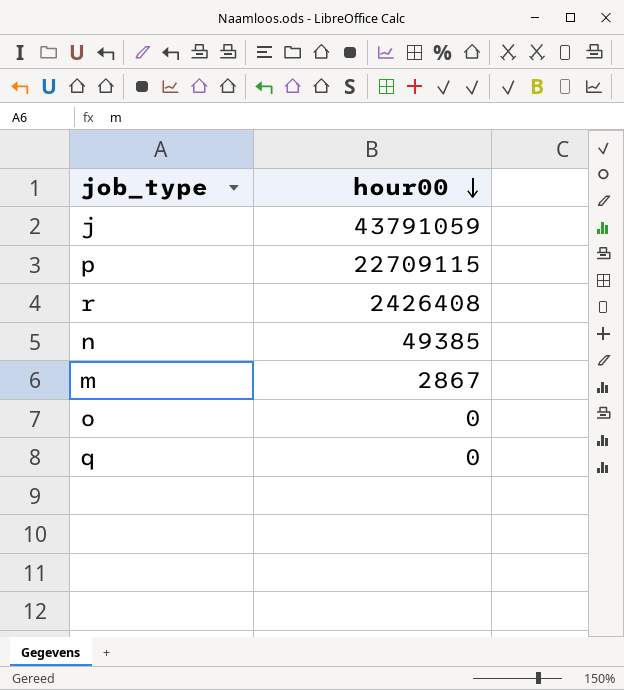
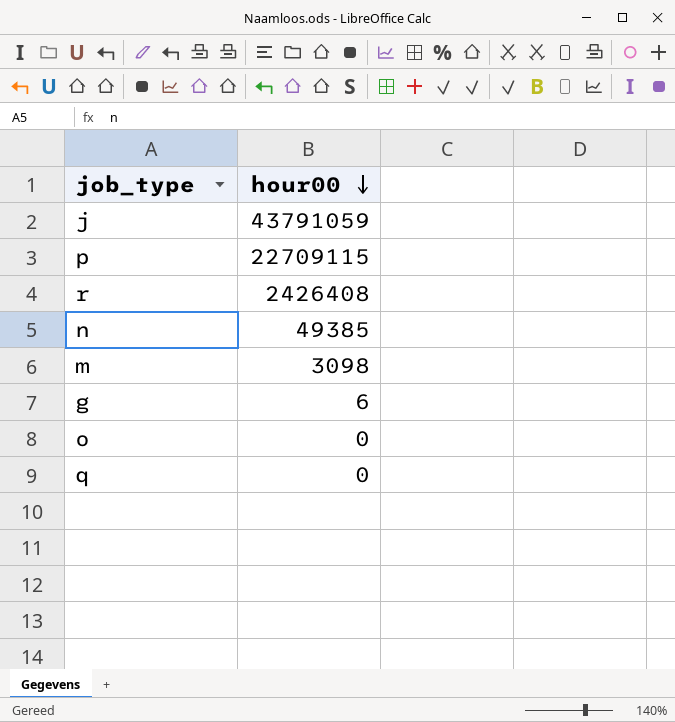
m | hour00: 2867 -> 3098
row g: none -> 6

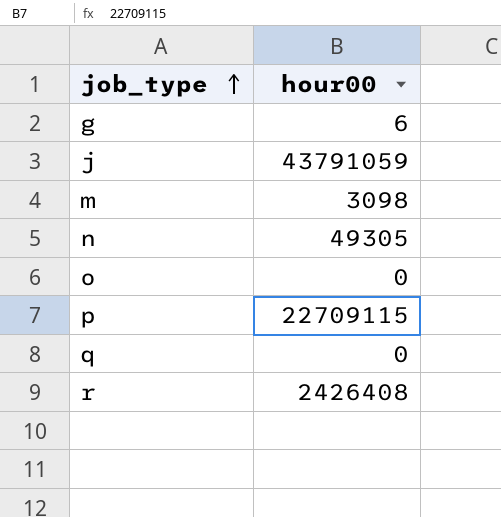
row order: hour00 descending -> job_type ascending
n | hour00: 49385 -> 49305

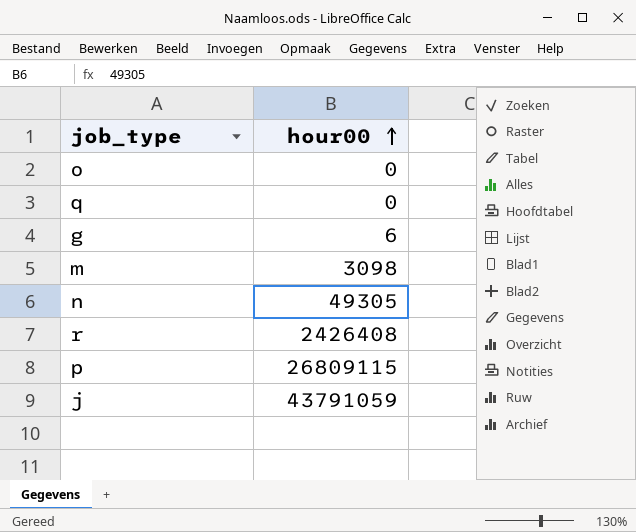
row order: job_type ascending -> hour00 ascending
p | hour00: 22709115 -> 26809115

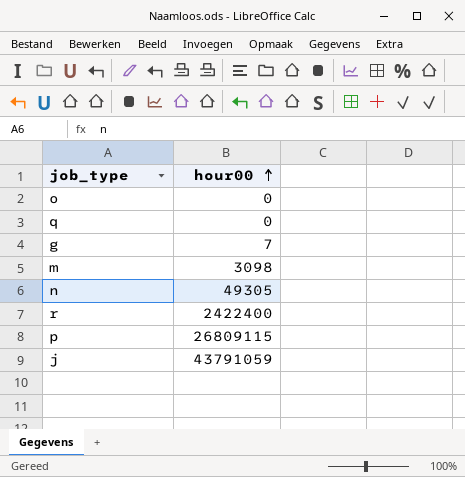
g | hour00: 6 -> 7
r | hour00: 2426408 -> 2422400

